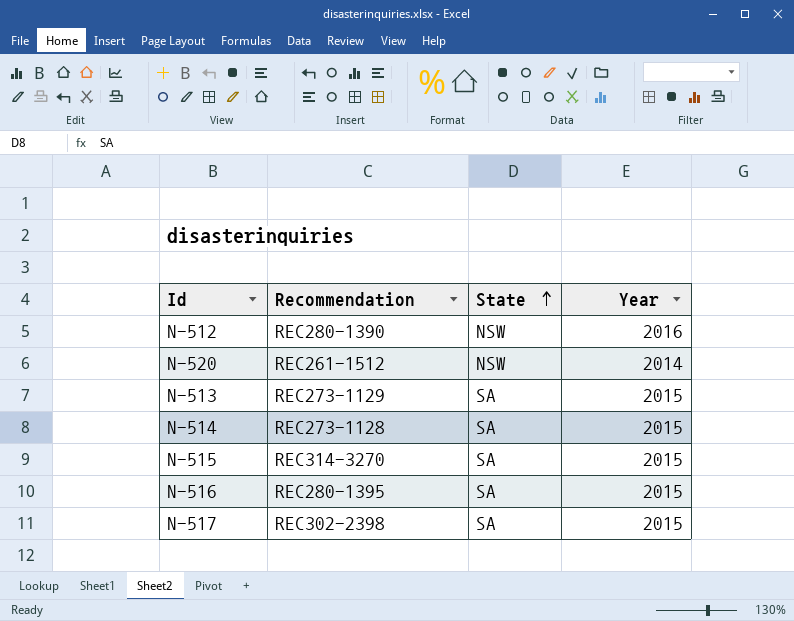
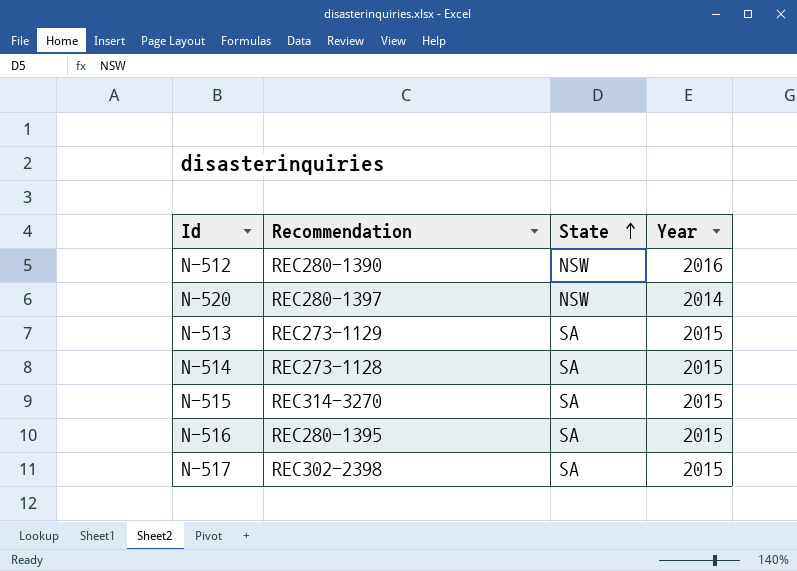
N-520 | Recommendation: REC261-1512 -> REC280-1397

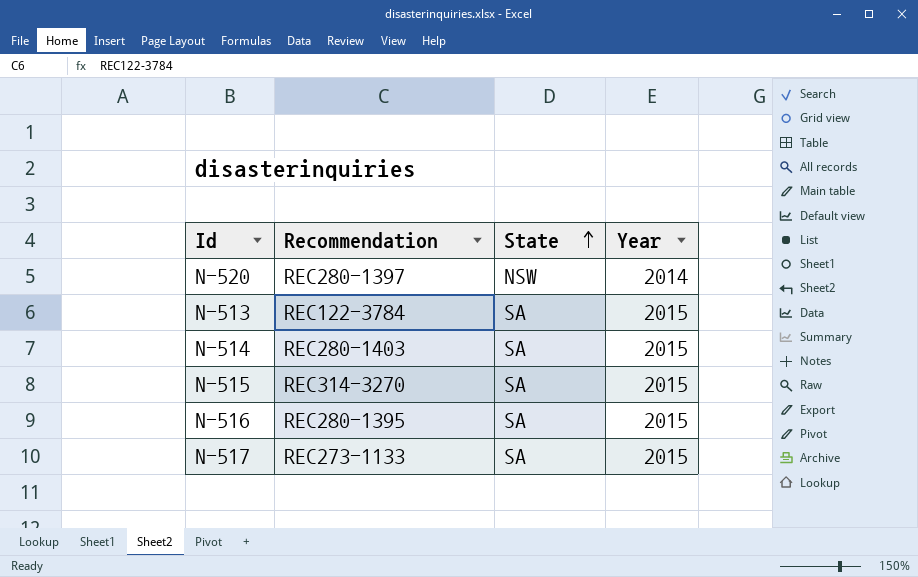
row N-512: REC280-1390 | NSW | 2016 -> none
N-513 | Recommendation: REC273-1129 -> REC122-3784
N-514 | Recommendation: REC273-1128 -> REC280-1403
N-517 | Recommendation: REC302-2398 -> REC273-1133

